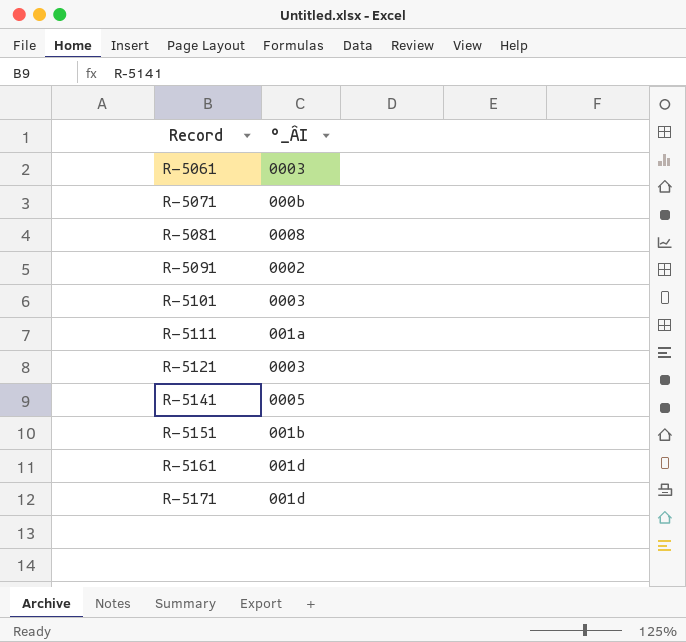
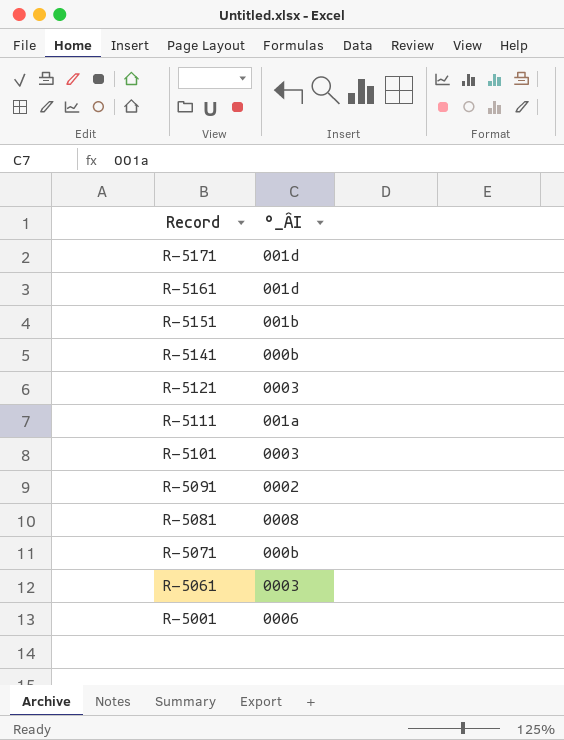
row order: Record ascending -> Record descending
R-5141 | °_ÂI: 0005 -> 000b
row R-5001: none -> 0006

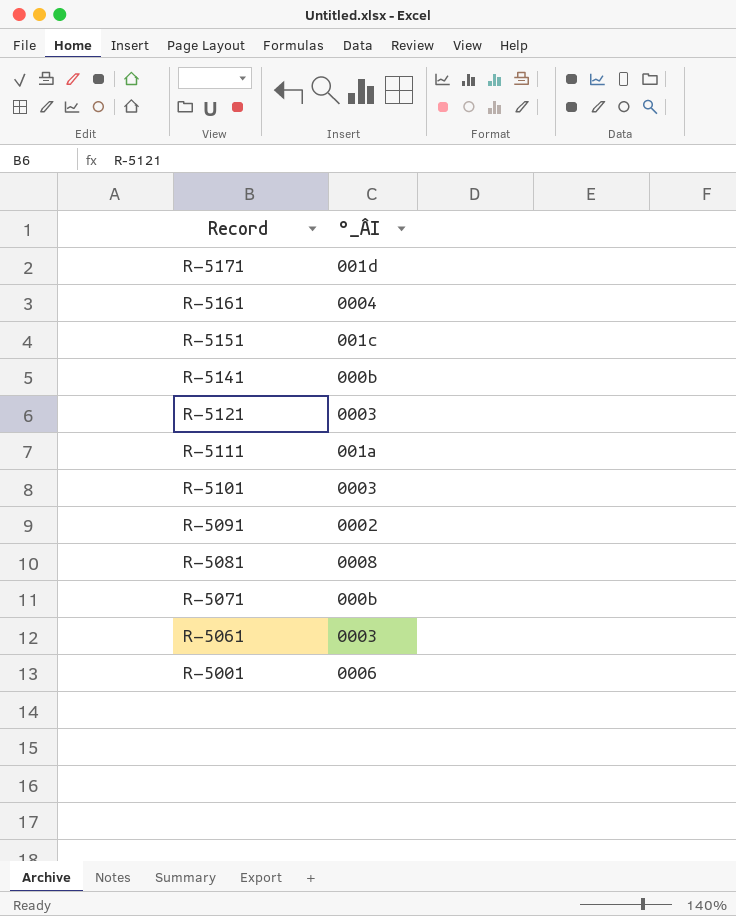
R-5161 | °_ÂI: 001d -> 0004
R-5151 | °_ÂI: 001b -> 001c

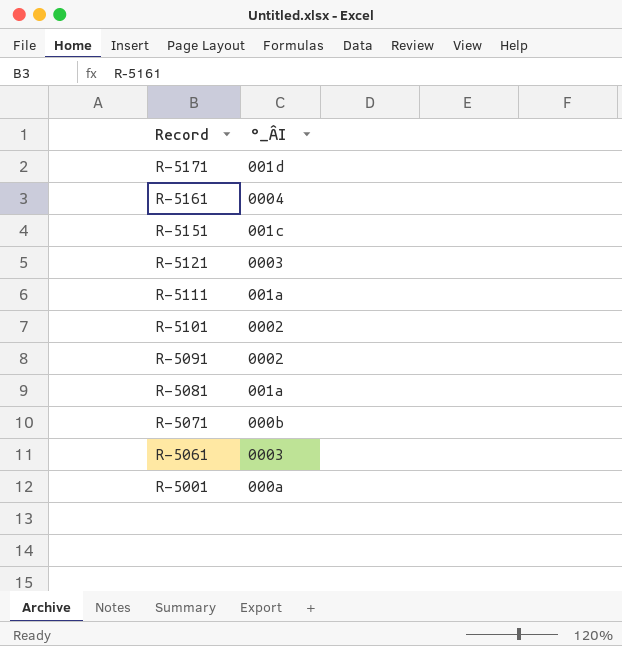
row R-5141: 000b -> none
R-5101 | °_ÂI: 0003 -> 0002
R-5081 | °_ÂI: 0008 -> 001a
R-5001 | °_ÂI: 0006 -> 000a

